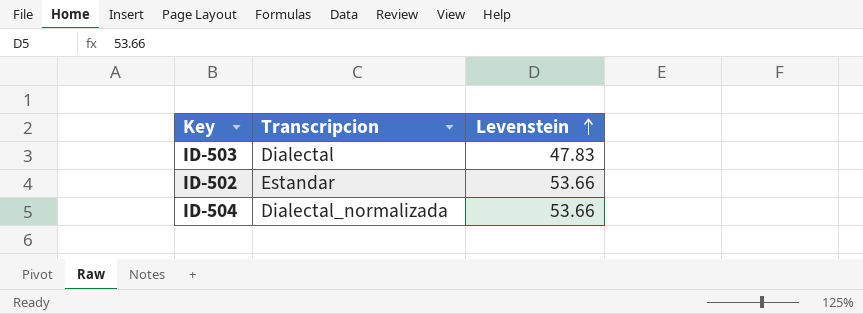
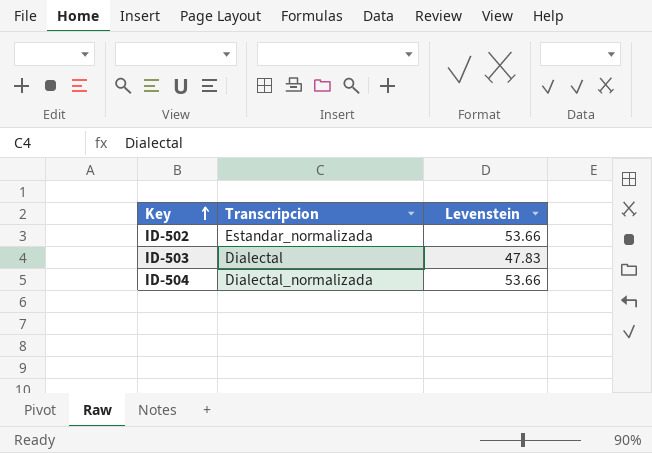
row order: Levenstein ascending -> Key ascending
ID-502 | Transcripcion: Estandar -> Estandar_normalizada

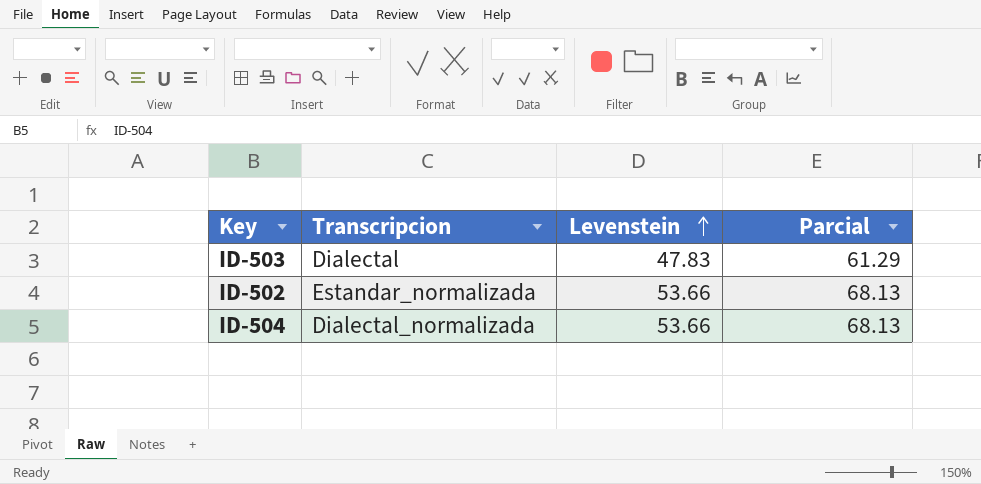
row order: Key ascending -> Levenstein ascending
column Parcial | position: none -> 4

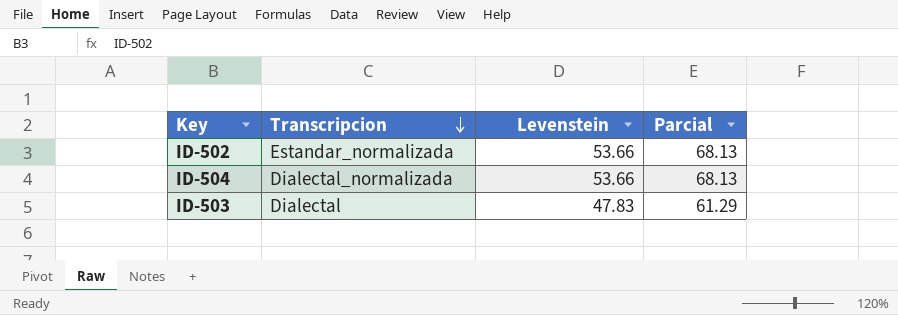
row order: Levenstein ascending -> Transcripcion descending

